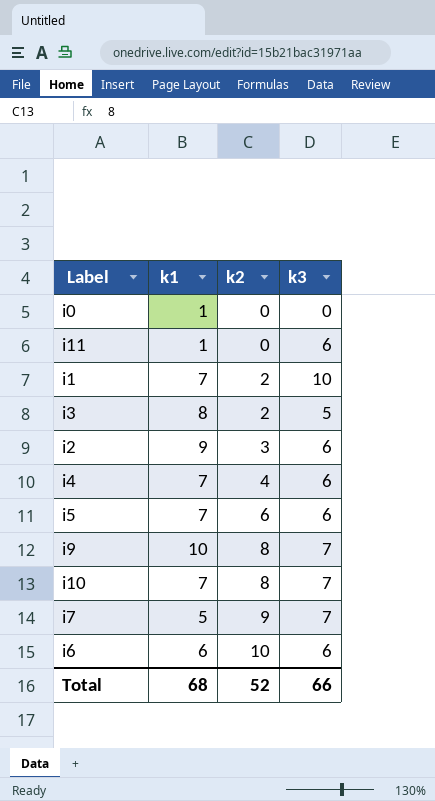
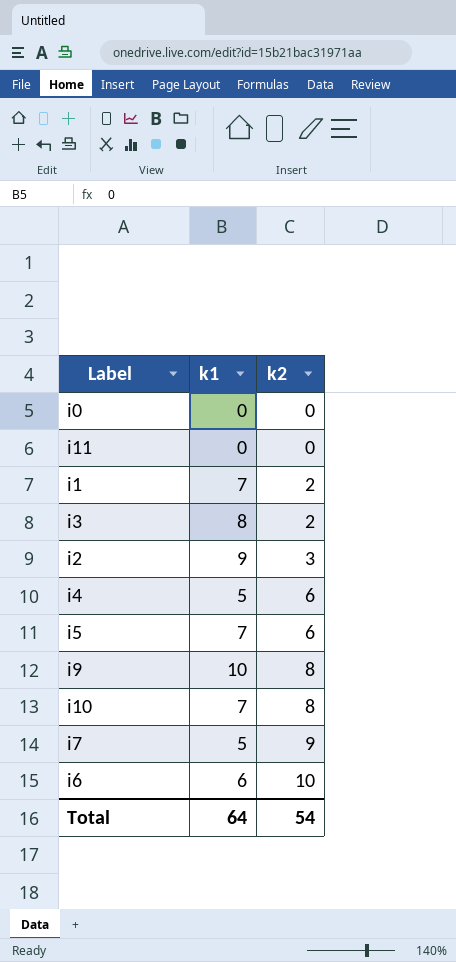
column k3 | position: 4 -> none
i0 | k1: 1 -> 0
i11 | k1: 1 -> 0
i4 | k1: 7 -> 5
i4 | k2: 4 -> 6
Total | k1: 68 -> 64
Total | k2: 52 -> 54

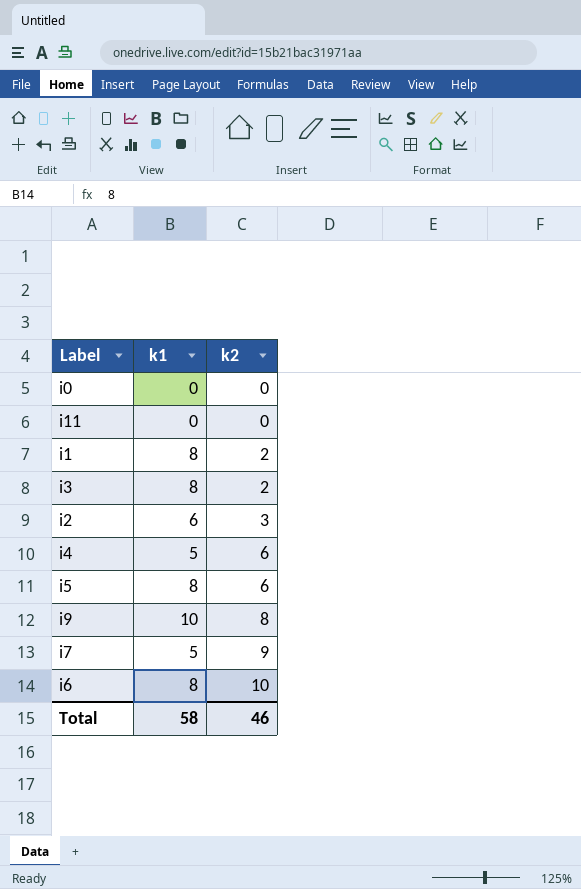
row i10: 7 | 8 -> none
i1 | k1: 7 -> 8
i2 | k1: 9 -> 6
i5 | k1: 7 -> 8
i6 | k1: 6 -> 8
Total | k1: 64 -> 58
Total | k2: 54 -> 46

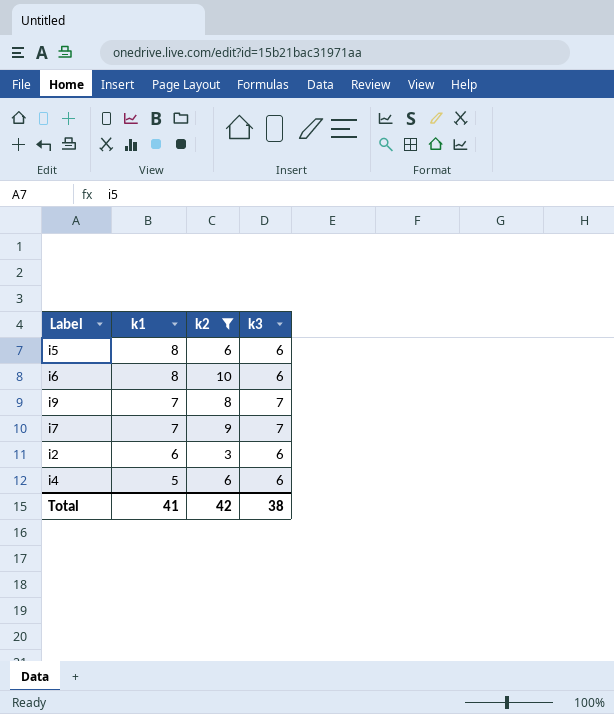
filter: none -> k2 >= 3
row order: k2 ascending -> k1 descending
column k3 | position: none -> 4
i9 | k1: 10 -> 7
i7 | k1: 5 -> 7
Total | k1: 58 -> 41
Total | k2: 46 -> 42

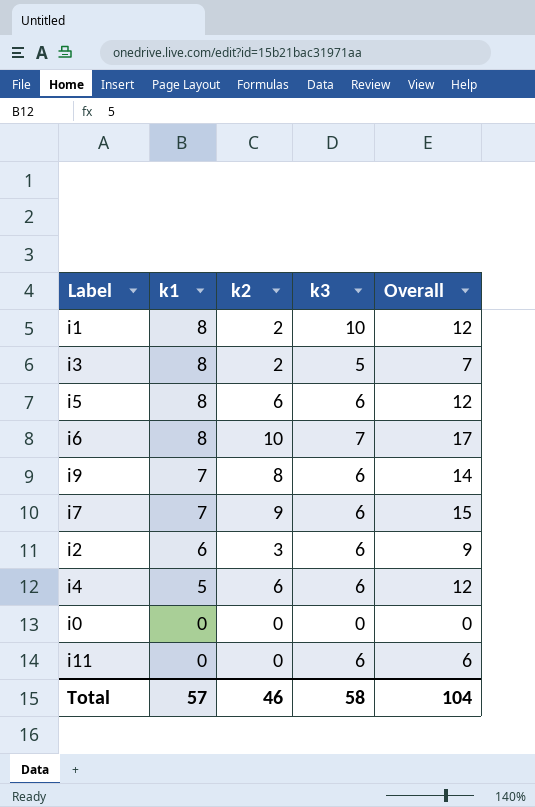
filter: k2 >= 3 -> none
column Overall | formula: none -> [k2] + [k3]
i6 | k3: 6 -> 7
i9 | k3: 7 -> 6
i7 | k3: 7 -> 6
Total | k1: 41 -> 57
Total | k2: 42 -> 46
Total | k3: 38 -> 58

